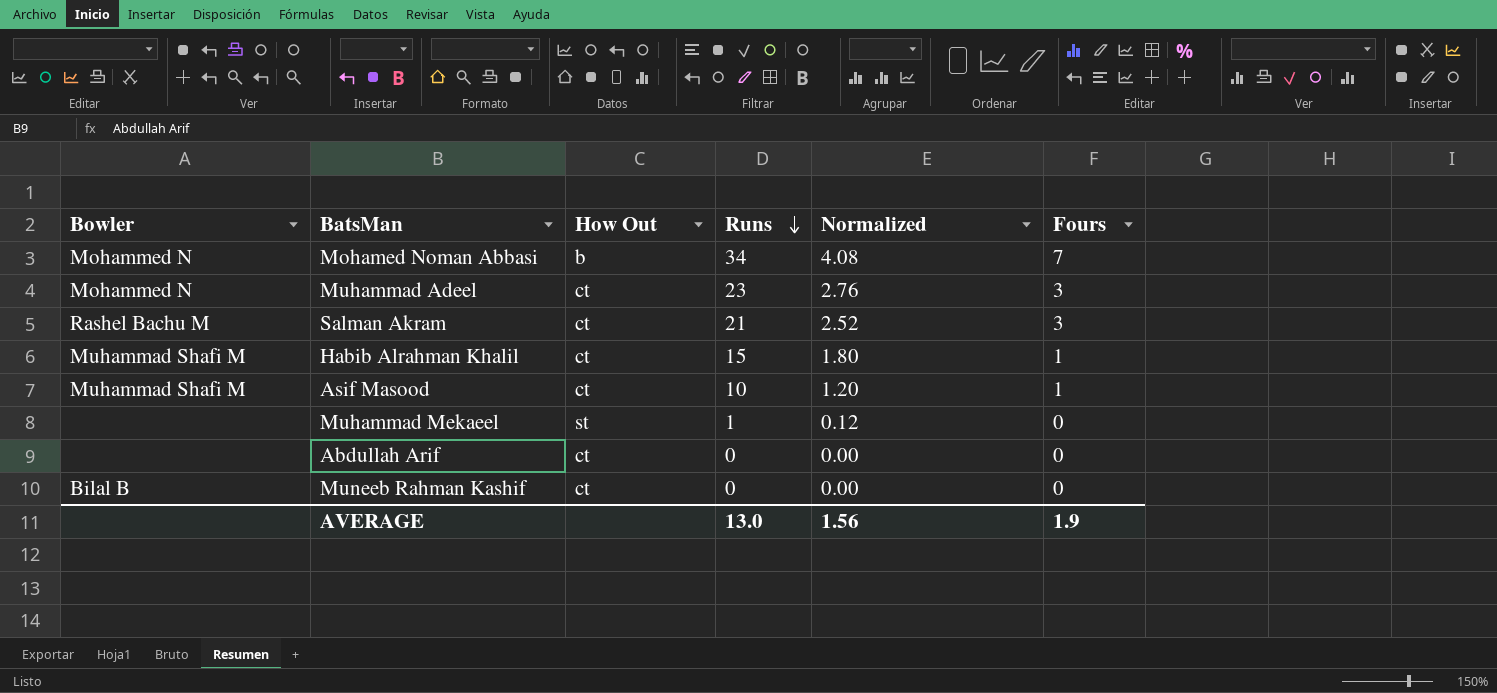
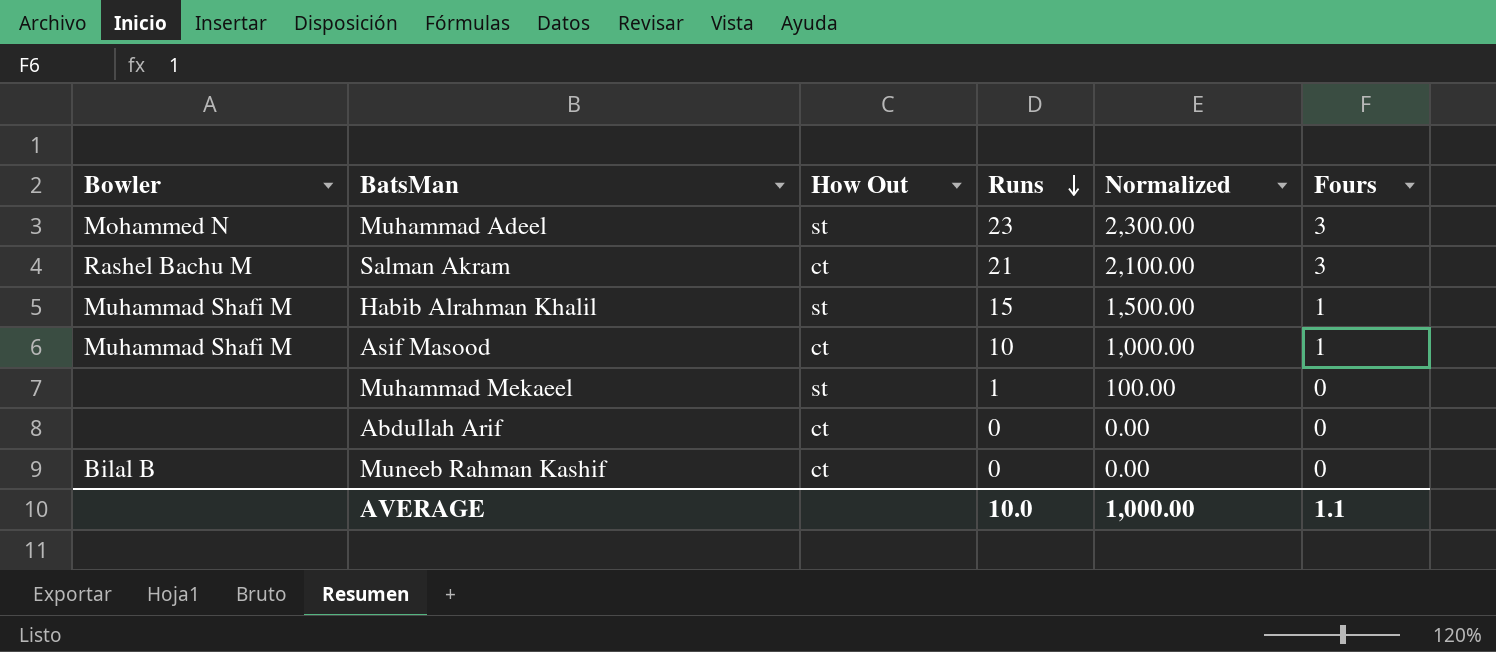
column Normalized | formula: [Runs] * 0.12 -> [Runs] * 100
row Mohamed Noman Abbasi: Mohammed N | b | 34 | 4.08 | 7 -> none
Muhammad Adeel | How Out: ct -> st
Habib Alrahman Khalil | How Out: ct -> st
AVERAGE | Runs: 13.0 -> 10.0
AVERAGE | Normalized: 1.56 -> 1,000.00
AVERAGE | Fours: 1.9 -> 1.1

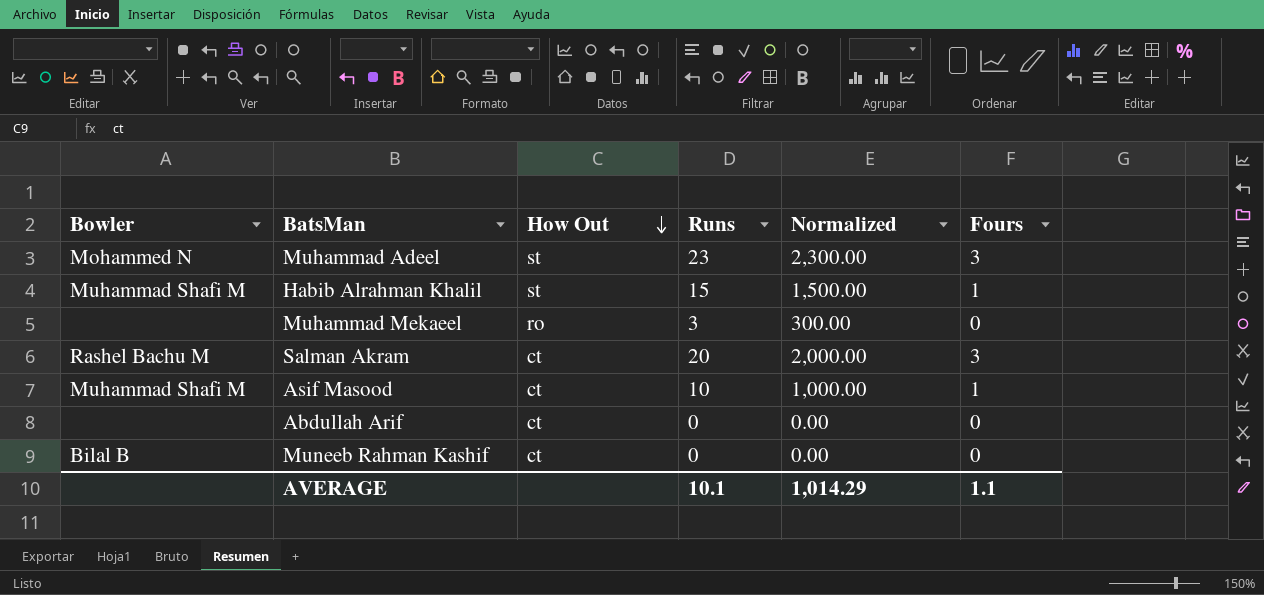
row order: Runs descending -> How Out descending
Muhammad Mekaeel | How Out: st -> ro
Muhammad Mekaeel | Runs: 1 -> 3
Muhammad Mekaeel | Normalized: 100.00 -> 300.00
Salman Akram | Runs: 21 -> 20
Salman Akram | Normalized: 2,100.00 -> 2,000.00
AVERAGE | Runs: 10.0 -> 10.1
AVERAGE | Normalized: 1,000.00 -> 1,014.29

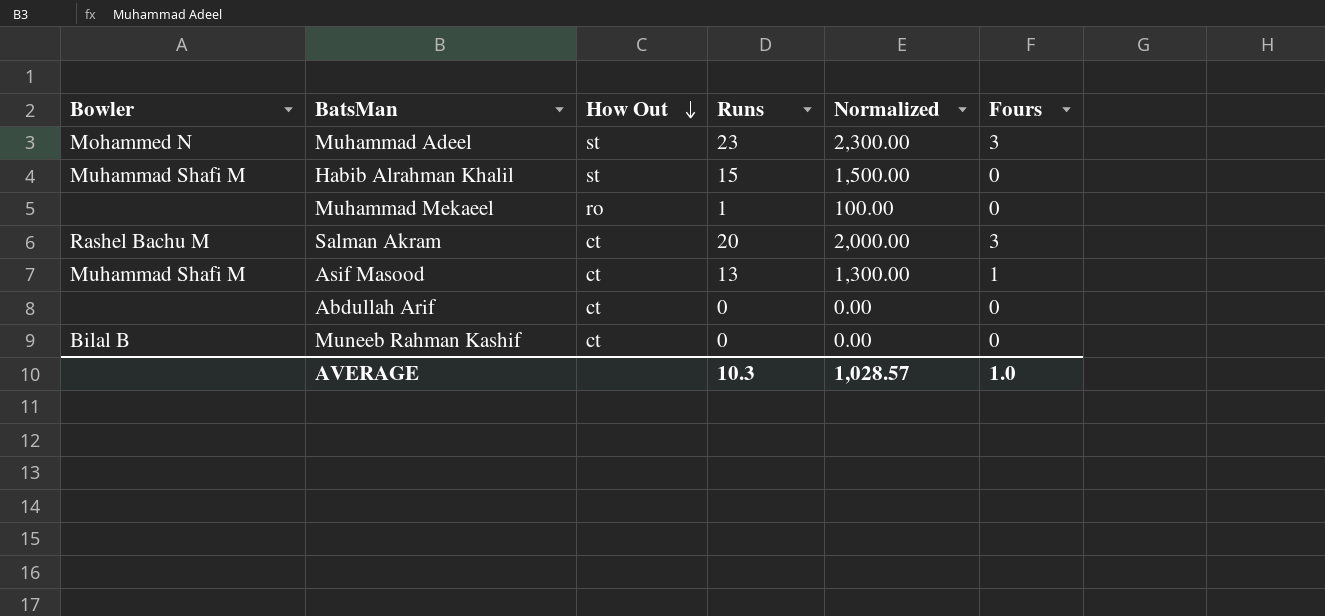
Habib Alrahman Khalil | Fours: 1 -> 0
Muhammad Mekaeel | Runs: 3 -> 1
Muhammad Mekaeel | Normalized: 300.00 -> 100.00
Asif Masood | Runs: 10 -> 13
Asif Masood | Normalized: 1,000.00 -> 1,300.00
AVERAGE | Runs: 10.1 -> 10.3
AVERAGE | Normalized: 1,014.29 -> 1,028.57
AVERAGE | Fours: 1.1 -> 1.0

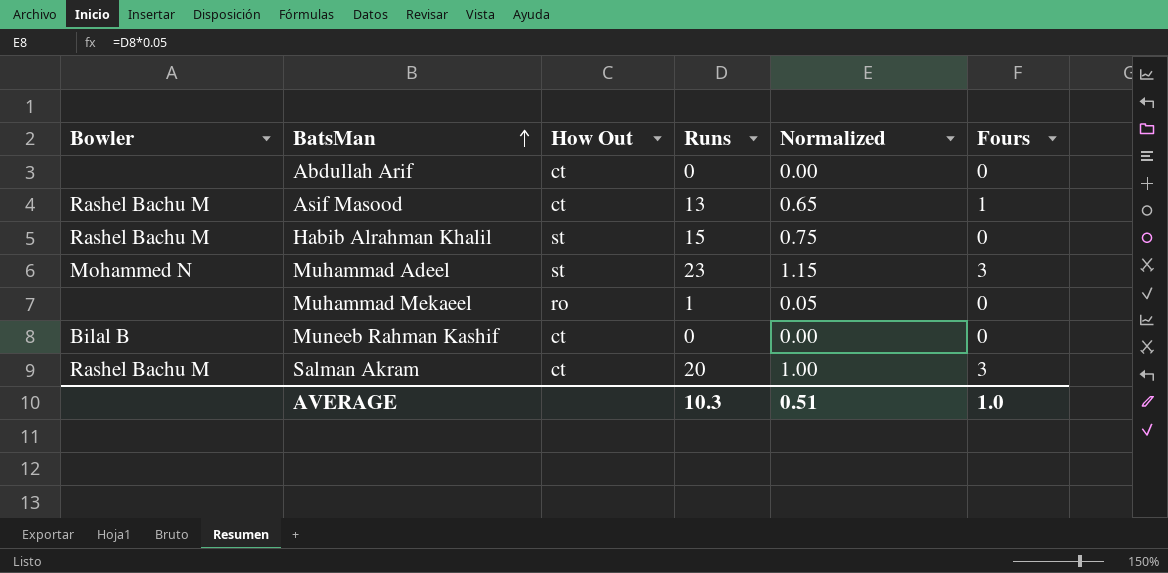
row order: How Out descending -> BatsMan ascending
column Normalized | formula: [Runs] * 100 -> [Runs] * 0.05
Asif Masood | Bowler: Muhammad Shafi M -> Rashel Bachu M
Habib Alrahman Khalil | Bowler: Muhammad Shafi M -> Rashel Bachu M
AVERAGE | Normalized: 1,028.57 -> 0.51

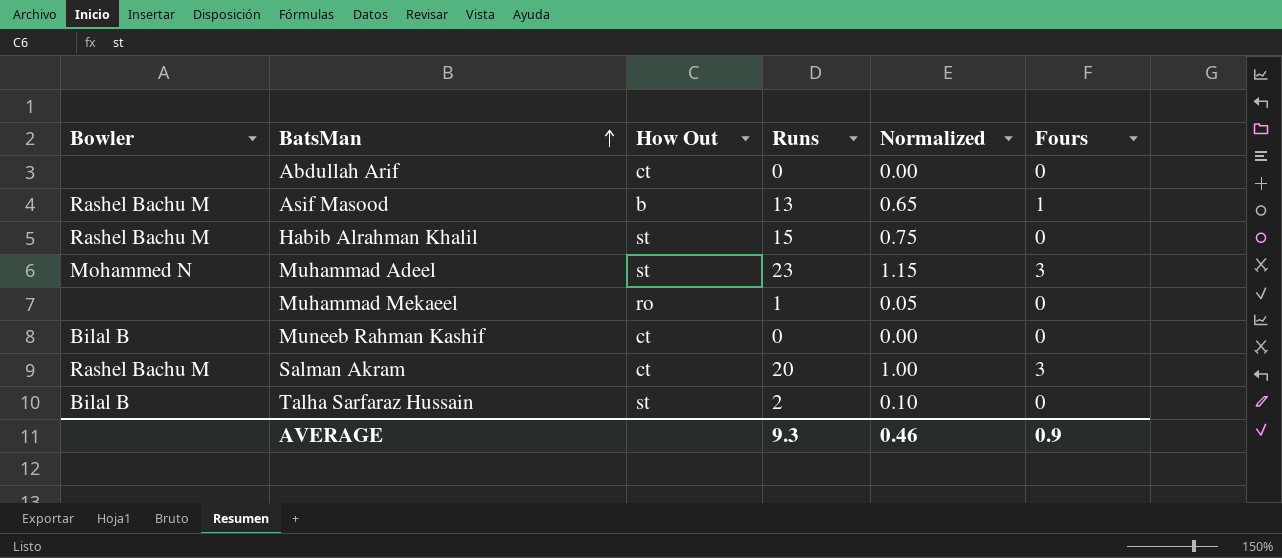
Asif Masood | How Out: ct -> b
row Talha Sarfaraz Hussain: none -> Bilal B | st | 2 | 0.10 | 0
AVERAGE | Runs: 10.3 -> 9.3
AVERAGE | Normalized: 0.51 -> 0.46
AVERAGE | Fours: 1.0 -> 0.9

